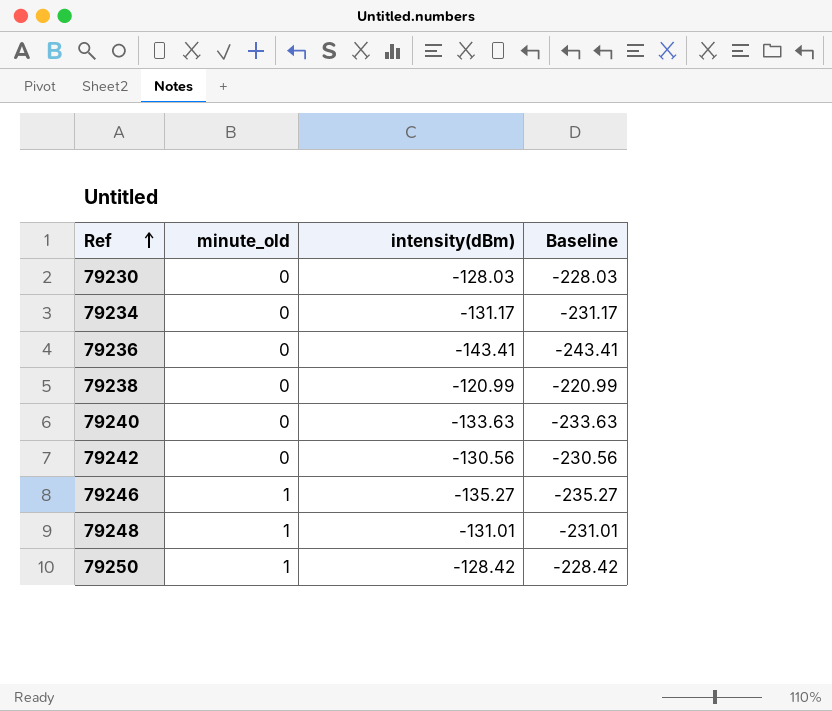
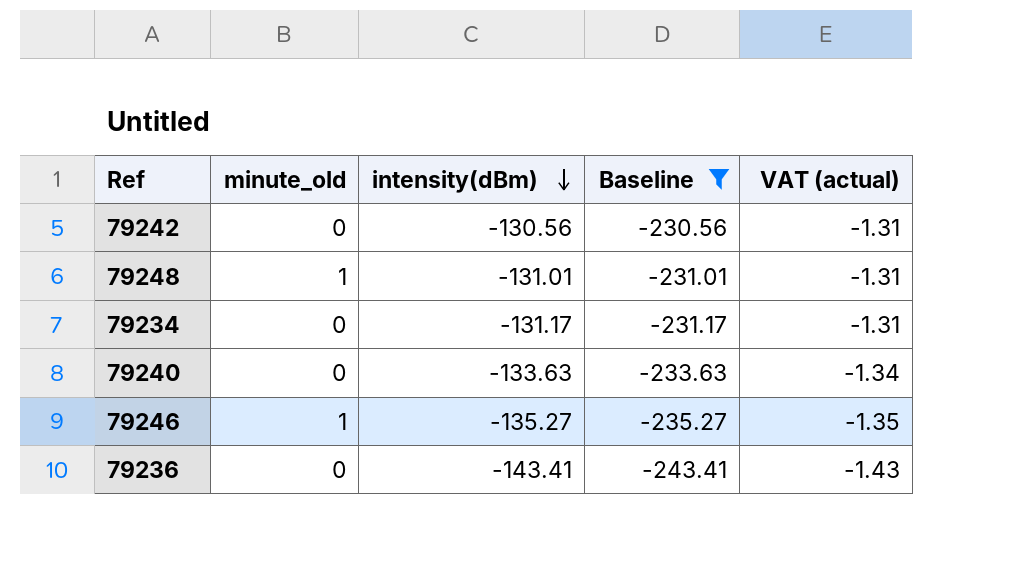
filter: none -> Baseline <= -230.56
row order: Ref ascending -> intensity(dBm) descending
column VAT (actual) | formula: none -> [intensity(dBm)] * 0.01

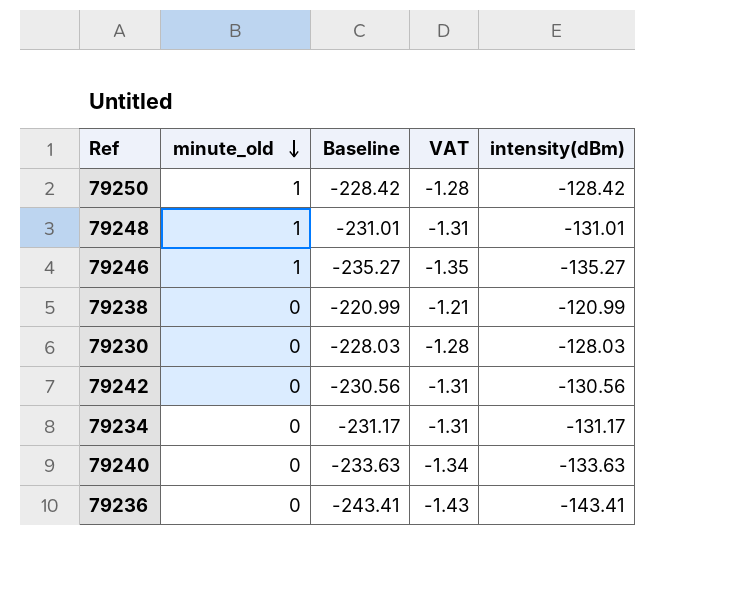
filter: Baseline <= -230.56 -> none
row order: intensity(dBm) descending -> minute_old descending
column name: VAT (actual) -> VAT
column intensity(dBm) | position: 3 -> 5

